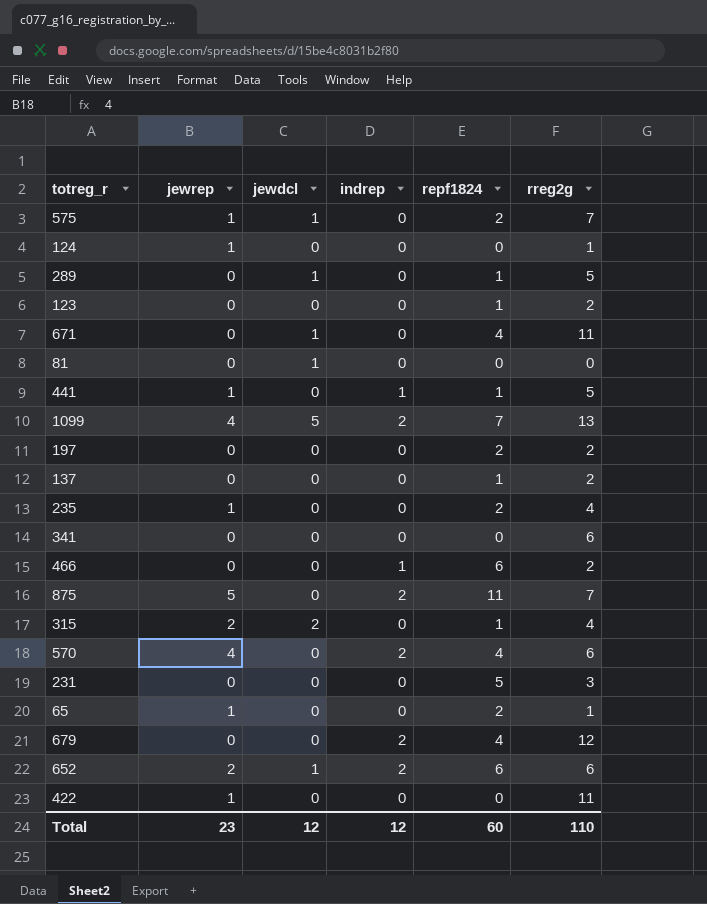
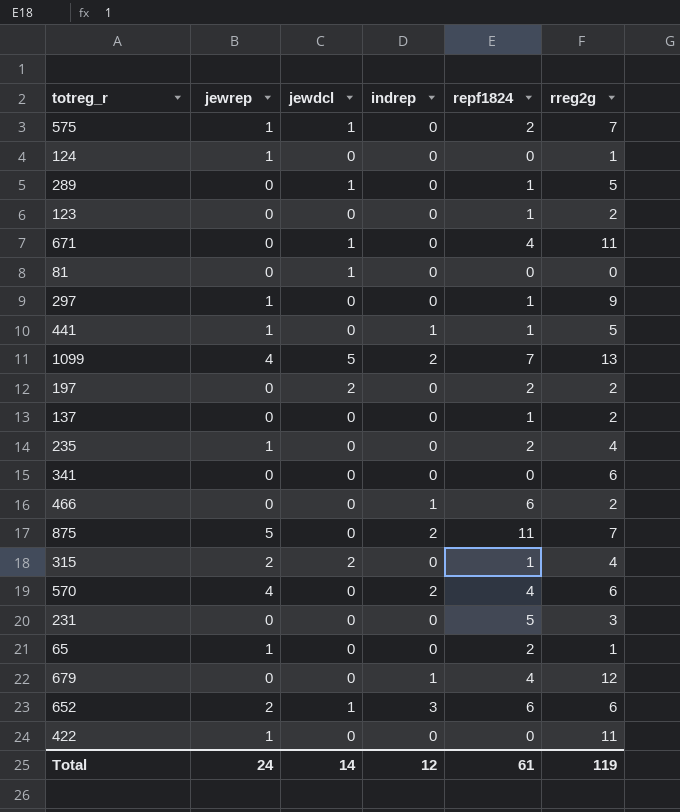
row 297: none -> 1 | 0 | 0 | 1 | 9
197 | jewdcl: 0 -> 2
679 | indrep: 2 -> 1
652 | indrep: 2 -> 3
Total | jewrep: 23 -> 24
Total | jewdcl: 12 -> 14
Total | repf1824: 60 -> 61
Total | rreg2g: 110 -> 119

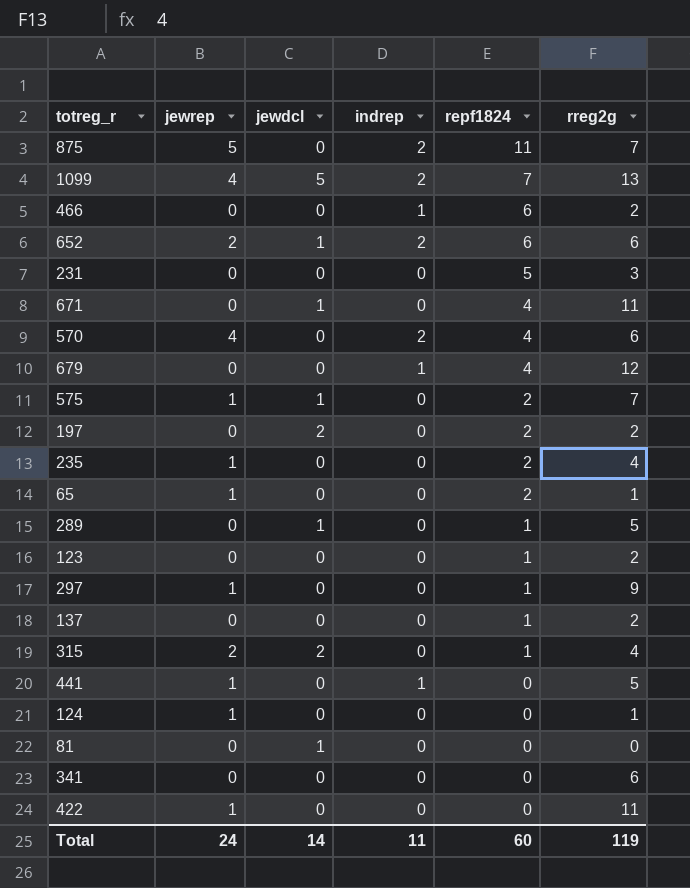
row order: none -> repf1824 descending
652 | indrep: 3 -> 2
441 | repf1824: 1 -> 0
Total | indrep: 12 -> 11
Total | repf1824: 61 -> 60

